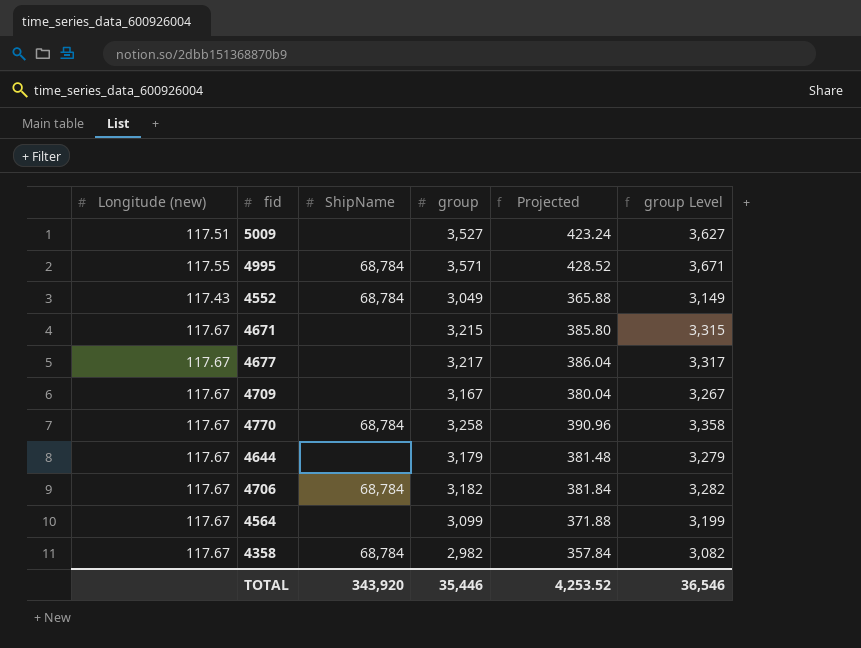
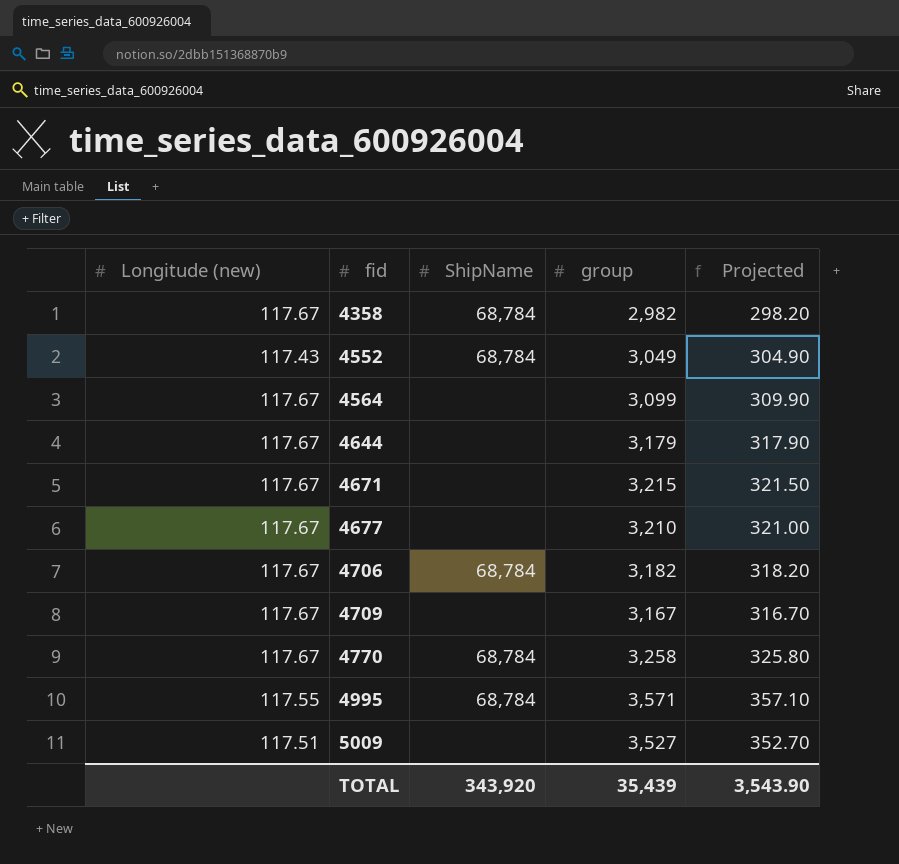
row order: none -> fid ascending
column group Level | formula: [group] + 100 -> none
column Projected | formula: [group] * 0.12 -> [group] * 0.1
4677 | group: 3,217 -> 3,210
TOTAL | group: 35,446 -> 35,439
TOTAL | Projected: 4,253.52 -> 3,543.90

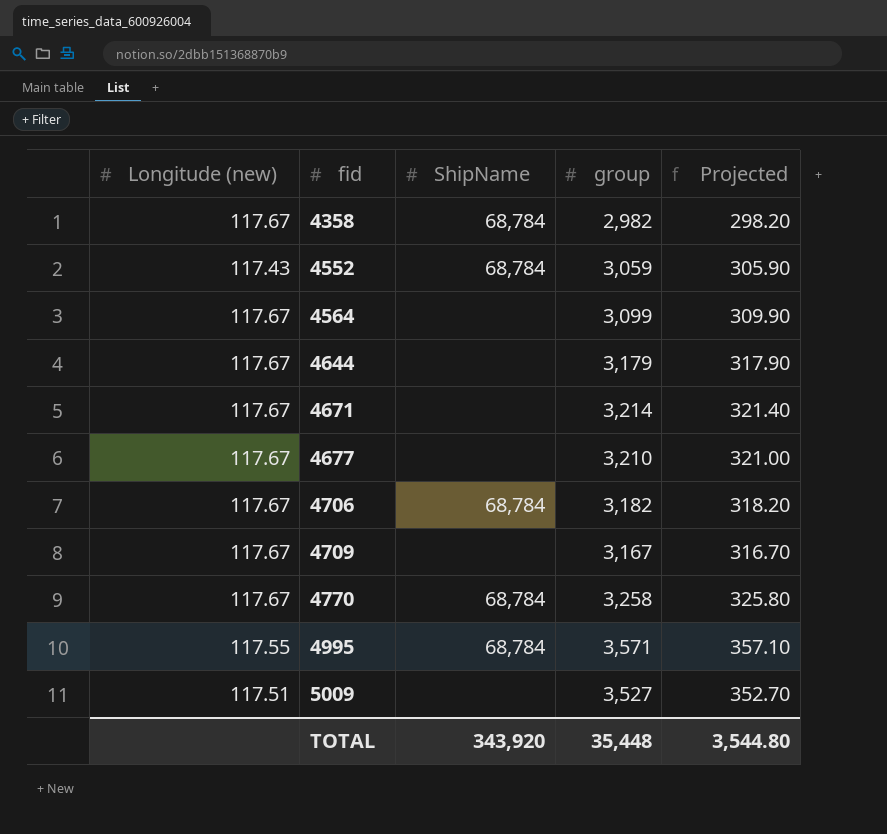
4552 | group: 3,049 -> 3,059
4552 | Projected: 304.90 -> 305.90
4671 | group: 3,215 -> 3,214
4671 | Projected: 321.50 -> 321.40
TOTAL | group: 35,439 -> 35,448
TOTAL | Projected: 3,543.90 -> 3,544.80

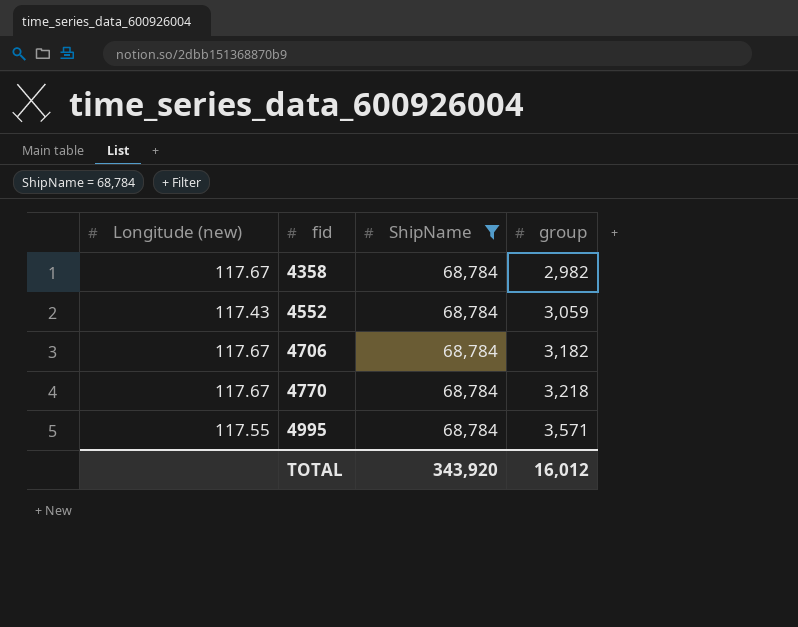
filter: none -> ShipName = 68,784
column Projected | formula: [group] * 0.1 -> none
4770 | group: 3,258 -> 3,218
TOTAL | group: 35,448 -> 16,012

